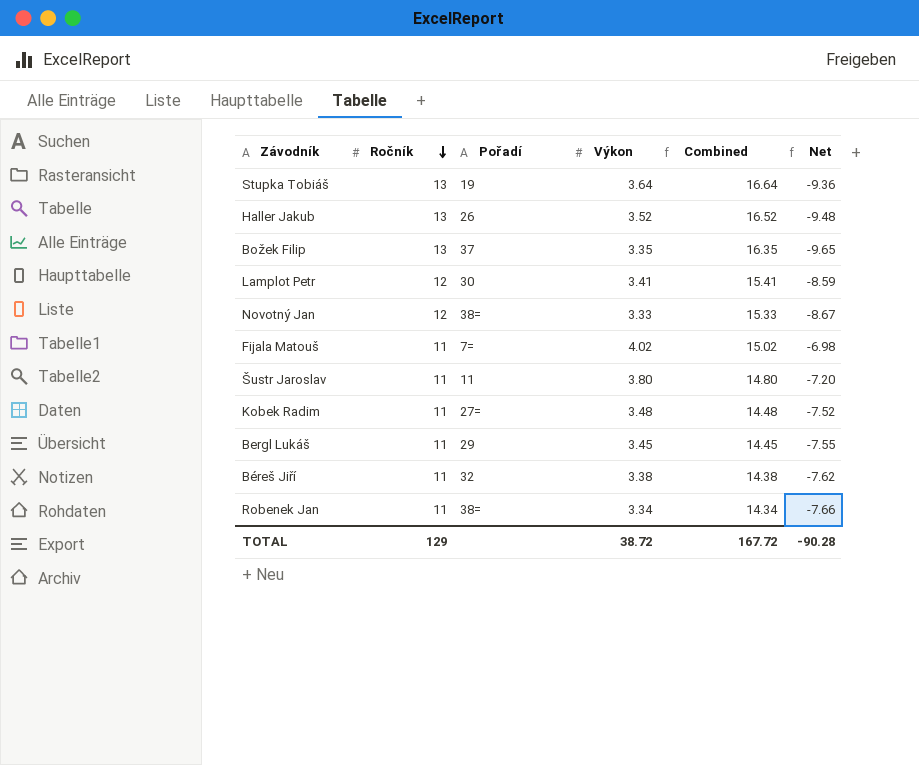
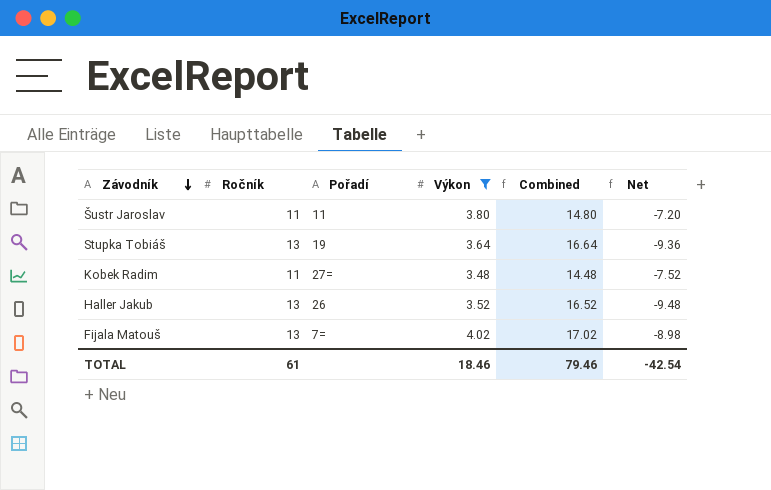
filter: none -> Výkon >= 3.48
row order: Ročník descending -> Závodník descending
Fijala Matouš | Ročník: 11 -> 13
Fijala Matouš | Combined: 15.02 -> 17.02
Fijala Matouš | Net: -6.98 -> -8.98
TOTAL | Ročník: 129 -> 61
TOTAL | Výkon: 38.72 -> 18.46
TOTAL | Combined: 167.72 -> 79.46
TOTAL | Net: -90.28 -> -42.54

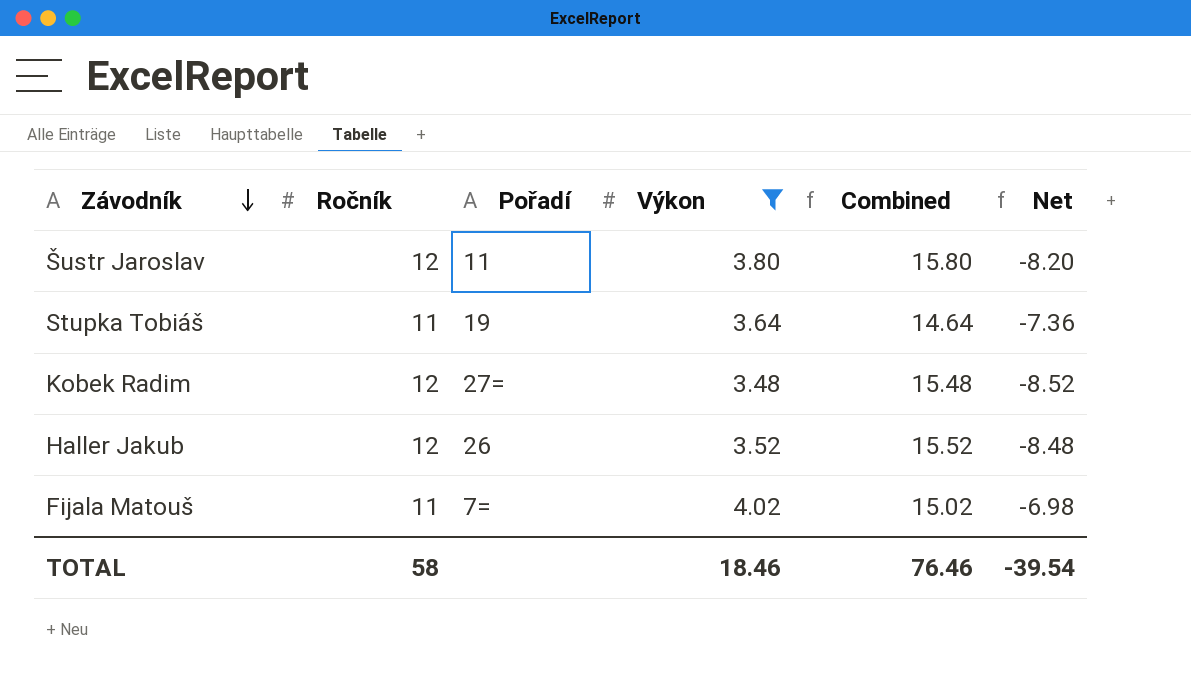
Šustr Jaroslav | Ročník: 11 -> 12
Šustr Jaroslav | Combined: 14.80 -> 15.80
Šustr Jaroslav | Net: -7.20 -> -8.20
Stupka Tobiáš | Ročník: 13 -> 11
Stupka Tobiáš | Combined: 16.64 -> 14.64
Stupka Tobiáš | Net: -9.36 -> -7.36
Kobek Radim | Ročník: 11 -> 12
Kobek Radim | Combined: 14.48 -> 15.48
Kobek Radim | Net: -7.52 -> -8.52
Haller Jakub | Ročník: 13 -> 12
Haller Jakub | Combined: 16.52 -> 15.52
Haller Jakub | Net: -9.48 -> -8.48
Fijala Matouš | Ročník: 13 -> 11
Fijala Matouš | Combined: 17.02 -> 15.02
Fijala Matouš | Net: -8.98 -> -6.98
TOTAL | Ročník: 61 -> 58
TOTAL | Combined: 79.46 -> 76.46
TOTAL | Net: -42.54 -> -39.54

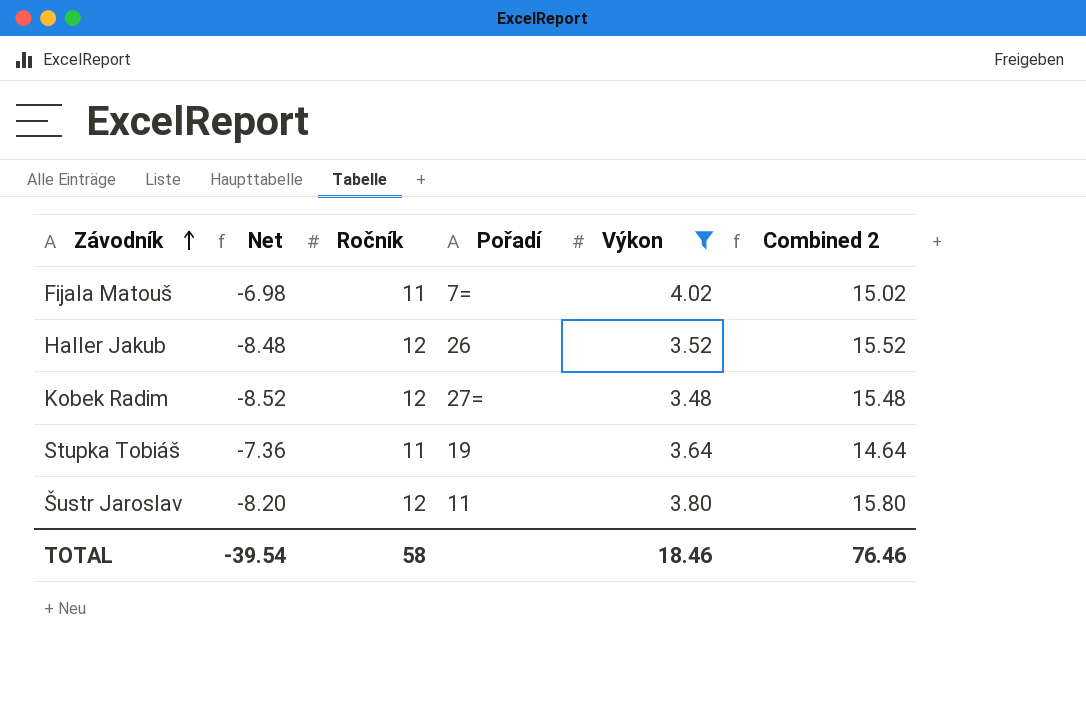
row order: Závodník descending -> Závodník ascending
column Net | position: 6 -> 2
column name: Combined -> Combined 2

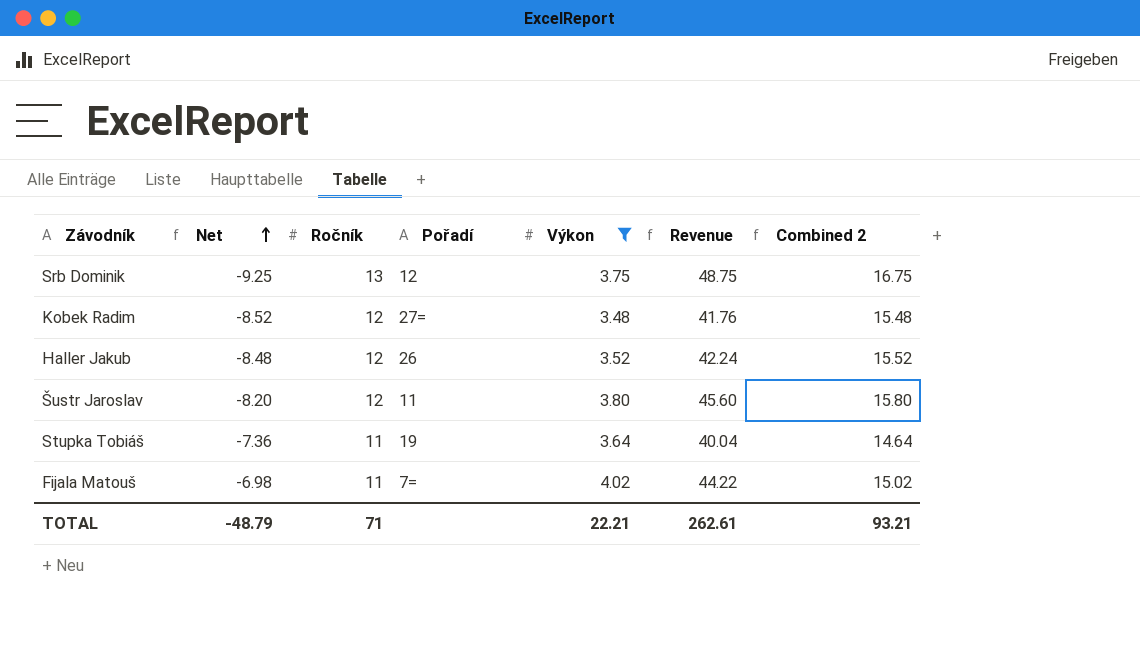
row order: Závodník ascending -> Net ascending
column Revenue | formula: none -> [Ročník] * [Výkon]
row Srb Dominik: none -> -9.25 | 13 | 12 | 3.75 | 48.75 | 16.75
TOTAL | Net: -39.54 -> -48.79
TOTAL | Ročník: 58 -> 71
TOTAL | Výkon: 18.46 -> 22.21
TOTAL | Combined 2: 76.46 -> 93.21

